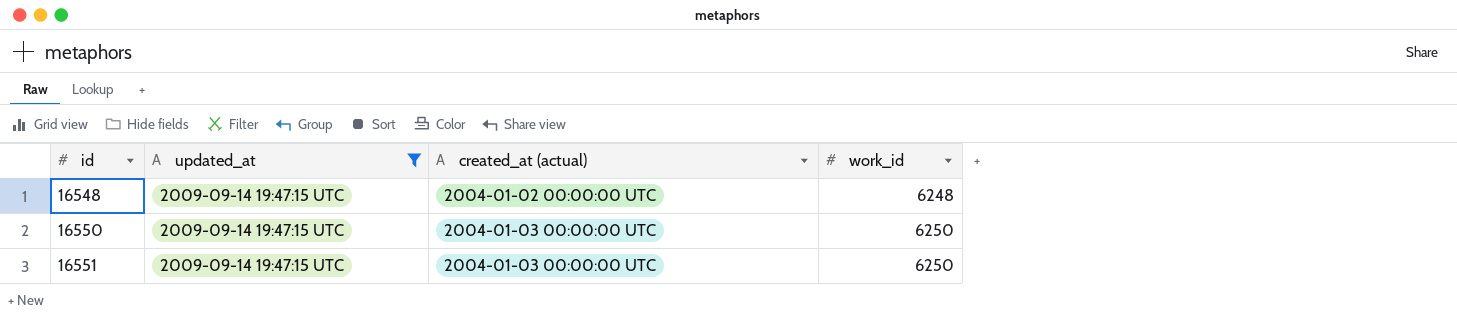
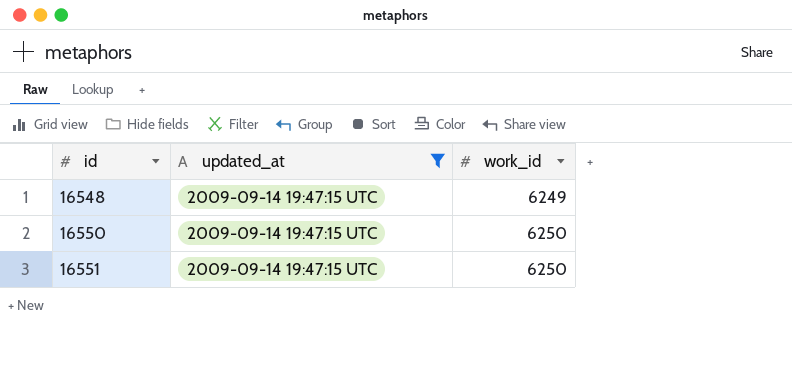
column created_at (actual) | position: 3 -> none
16548 | work_id: 6248 -> 6249

